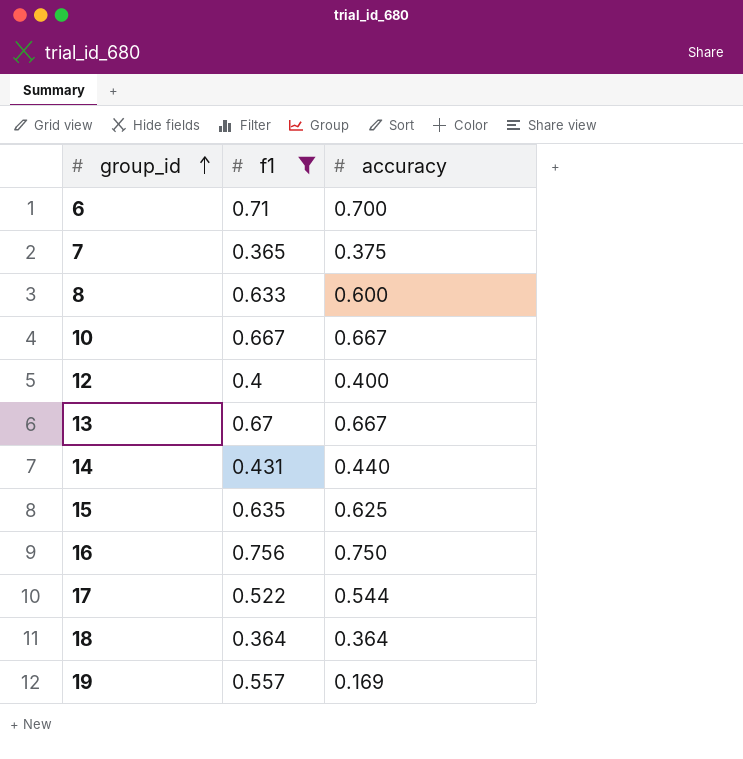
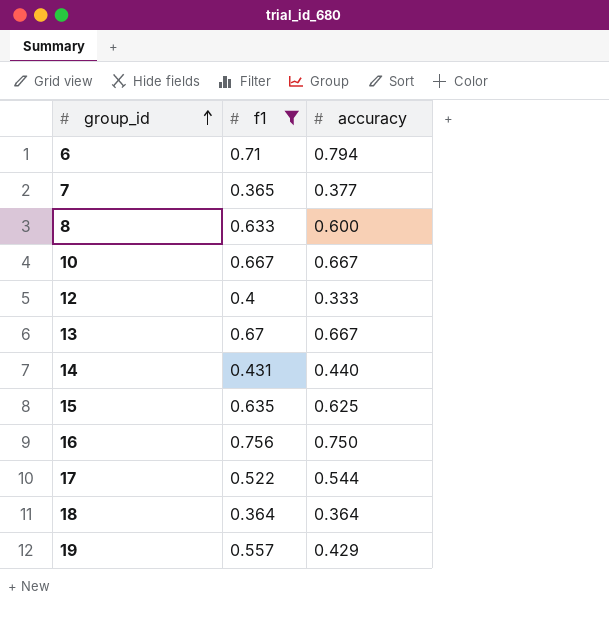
6 | accuracy: 0.700 -> 0.794
7 | accuracy: 0.375 -> 0.377
12 | accuracy: 0.400 -> 0.333
19 | accuracy: 0.169 -> 0.429

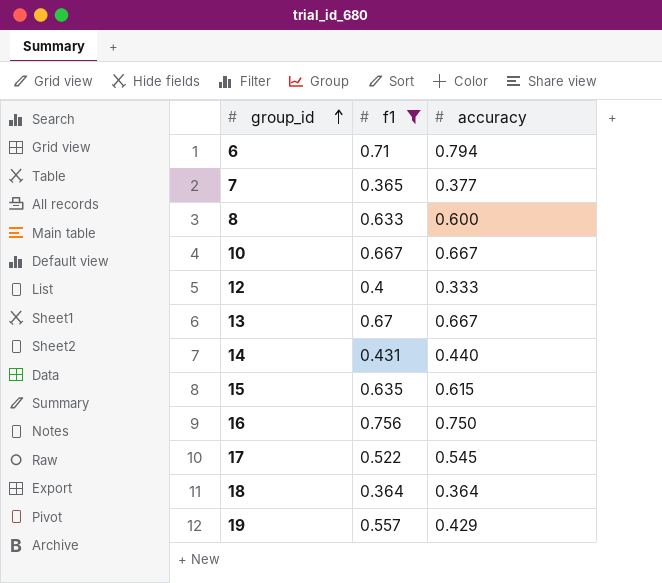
15 | accuracy: 0.625 -> 0.615
17 | accuracy: 0.544 -> 0.545

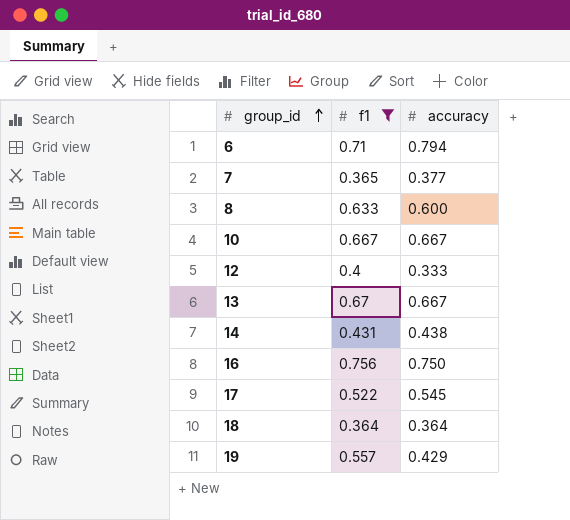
row 15: 0.635 | 0.615 -> none
14 | accuracy: 0.440 -> 0.438

